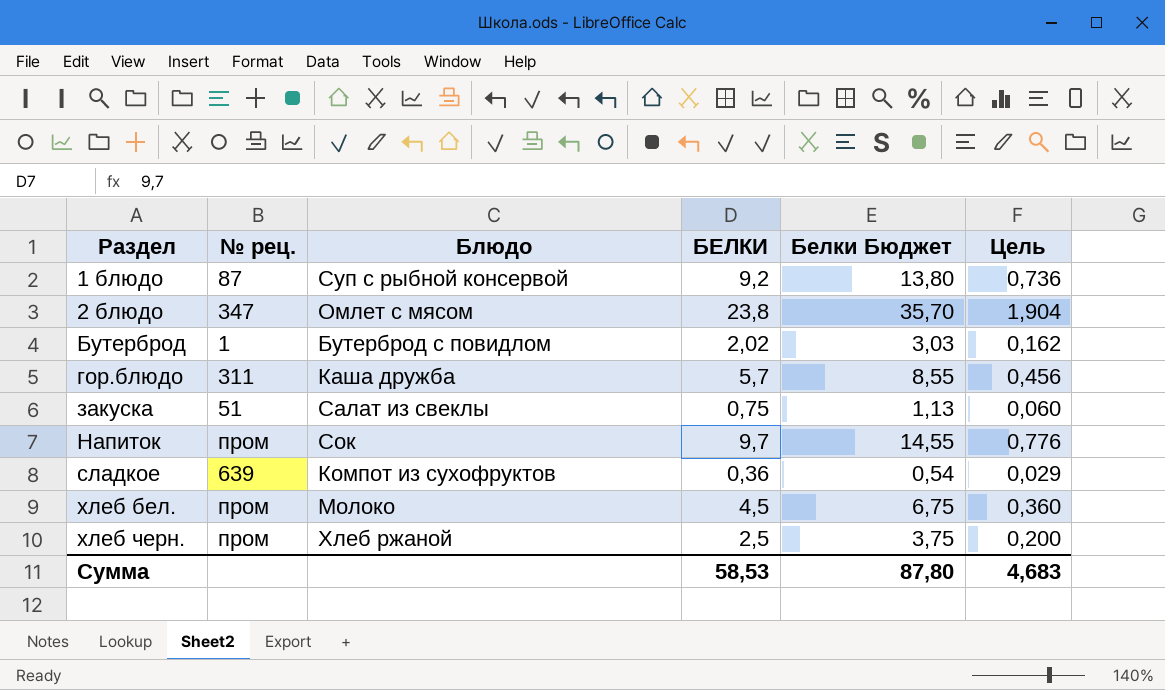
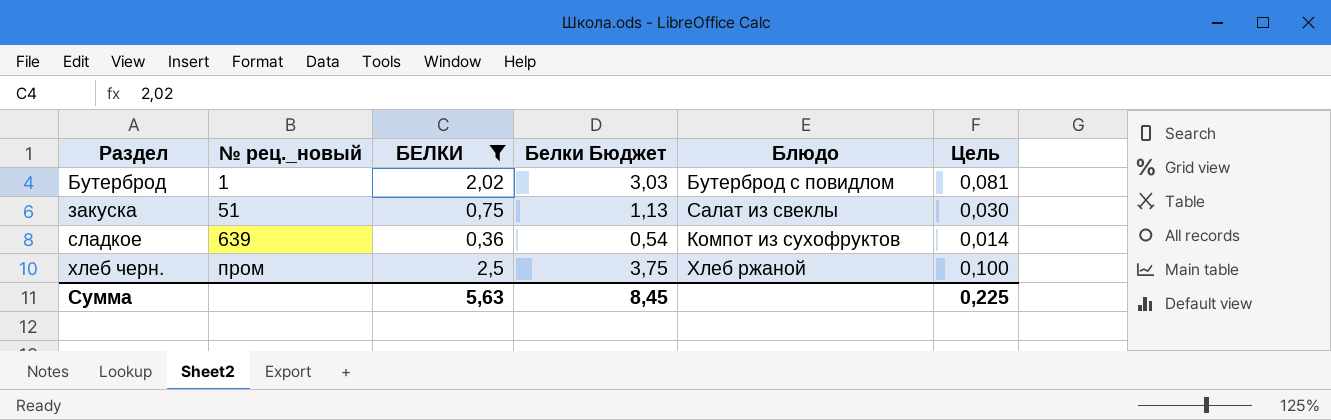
filter: none -> БЕЛКИ <= 2,5
column name: № рец. -> № рец._новый
column Блюдо | position: 3 -> 5
column Цель | formula: [БЕЛКИ] * 0,08 -> [БЕЛКИ] * 0,04
Сумма | БЕЛКИ: 58,53 -> 5,63
Сумма | Белки Бюджет: 87,80 -> 8,45
Сумма | Цель: 4,683 -> 0,225

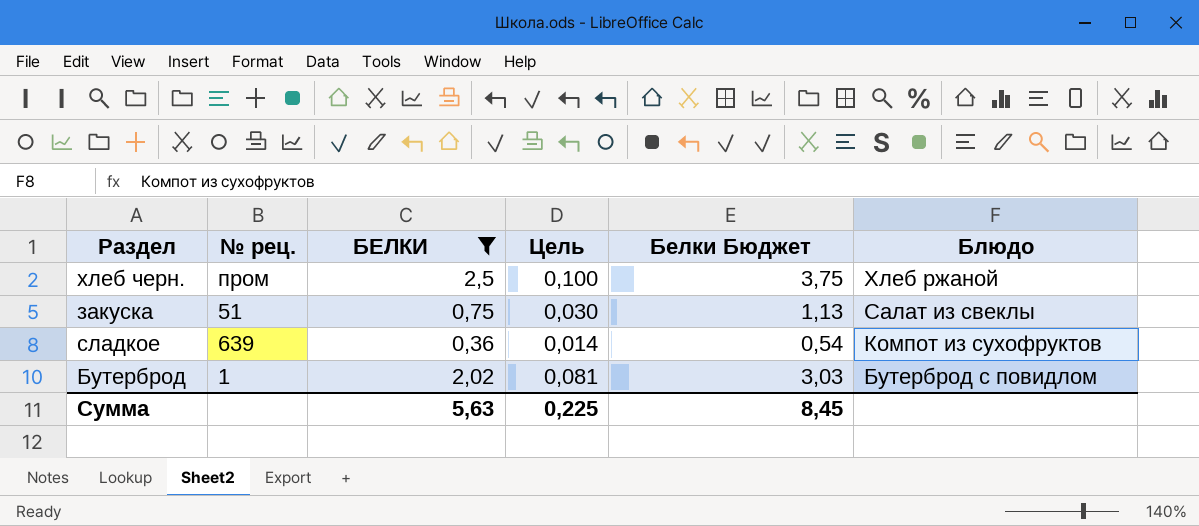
row order: Раздел ascending -> Блюдо descending
column name: № рец._новый -> № рец.
column Цель | position: 6 -> 4

